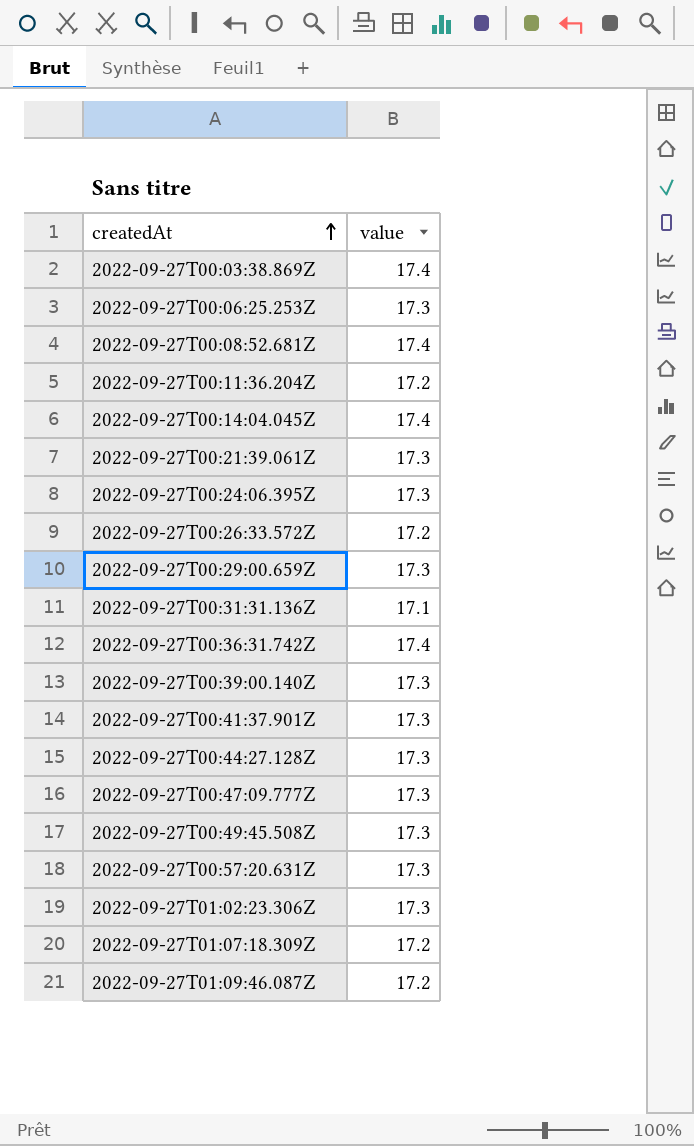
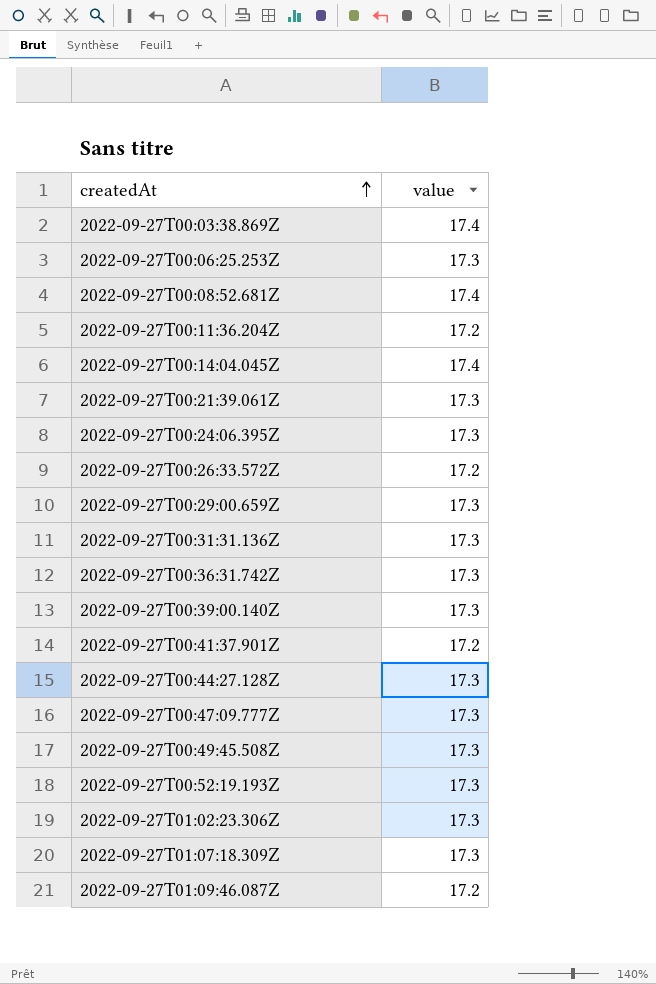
row 2022-09-27T00:57:20.631Z: 17.3 -> none
2022-09-27T00:31:31.136Z | value: 17.1 -> 17.3
2022-09-27T00:36:31.742Z | value: 17.4 -> 17.3
2022-09-27T00:41:37.901Z | value: 17.3 -> 17.2
row 2022-09-27T00:52:19.193Z: none -> 17.3
2022-09-27T01:07:18.309Z | value: 17.2 -> 17.3

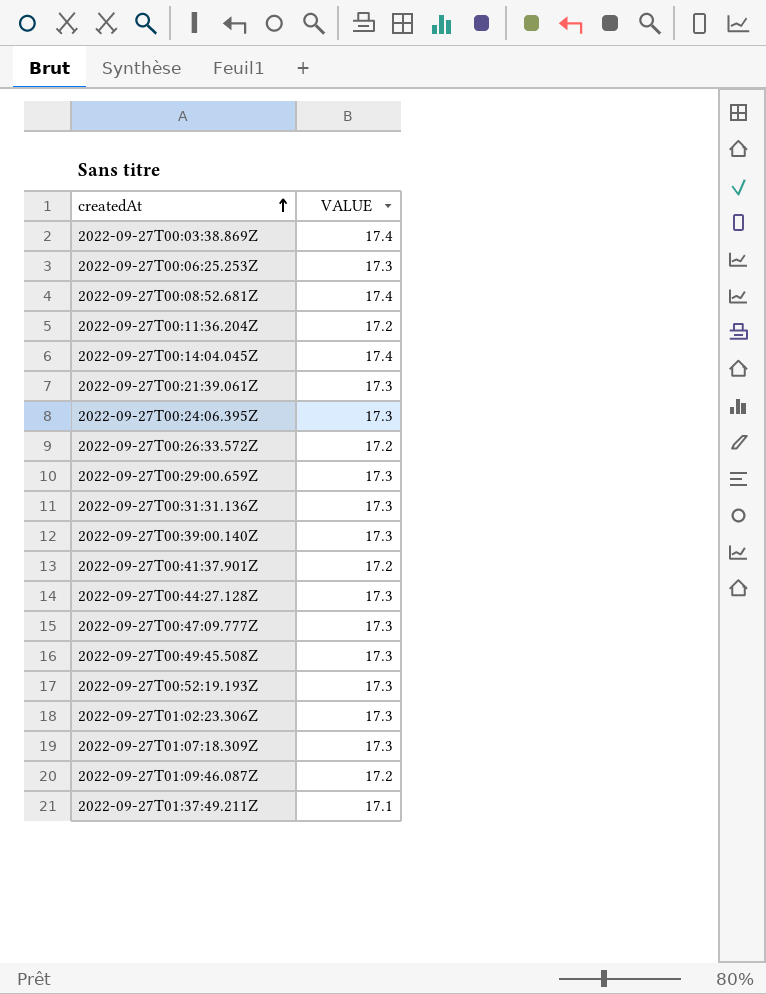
column name: value -> VALUE
row 2022-09-27T00:36:31.742Z: 17.3 -> none
row 2022-09-27T01:37:49.211Z: none -> 17.1

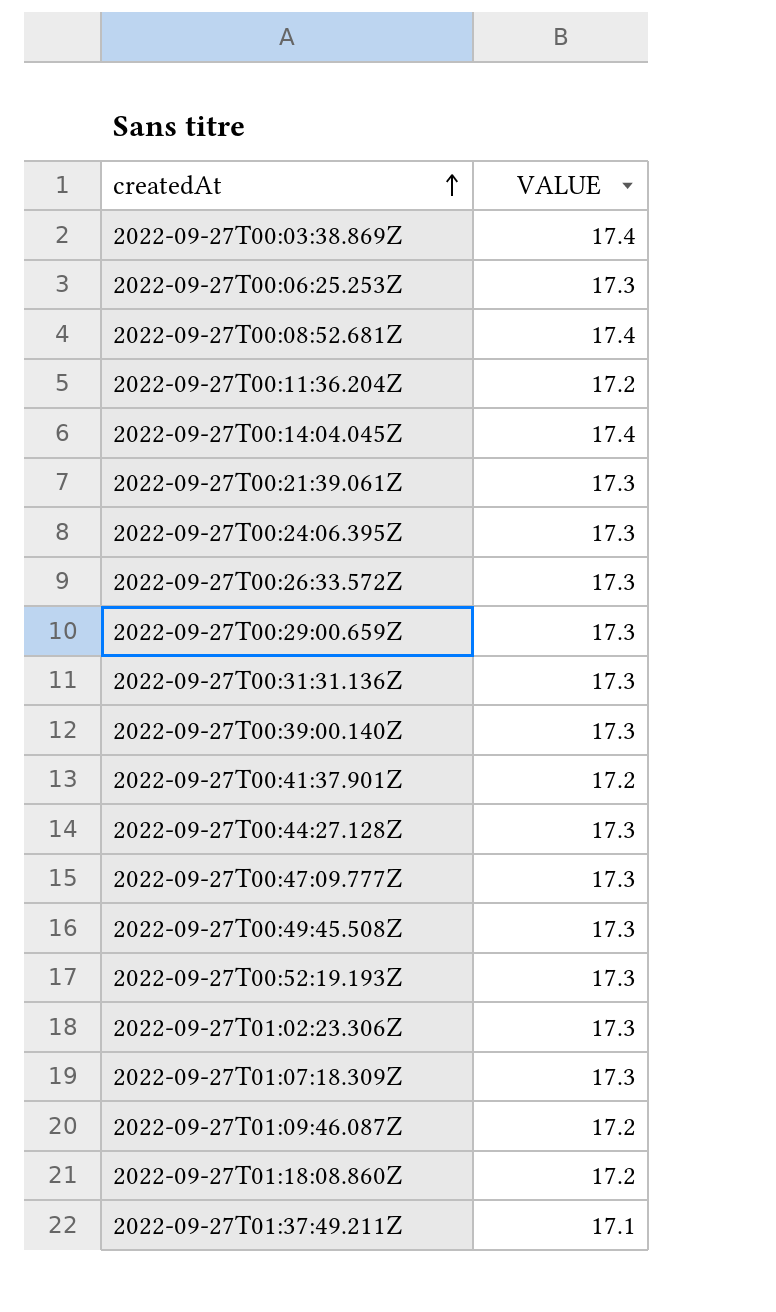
2022-09-27T00:26:33.572Z | VALUE: 17.2 -> 17.3
row 2022-09-27T01:18:08.860Z: none -> 17.2

